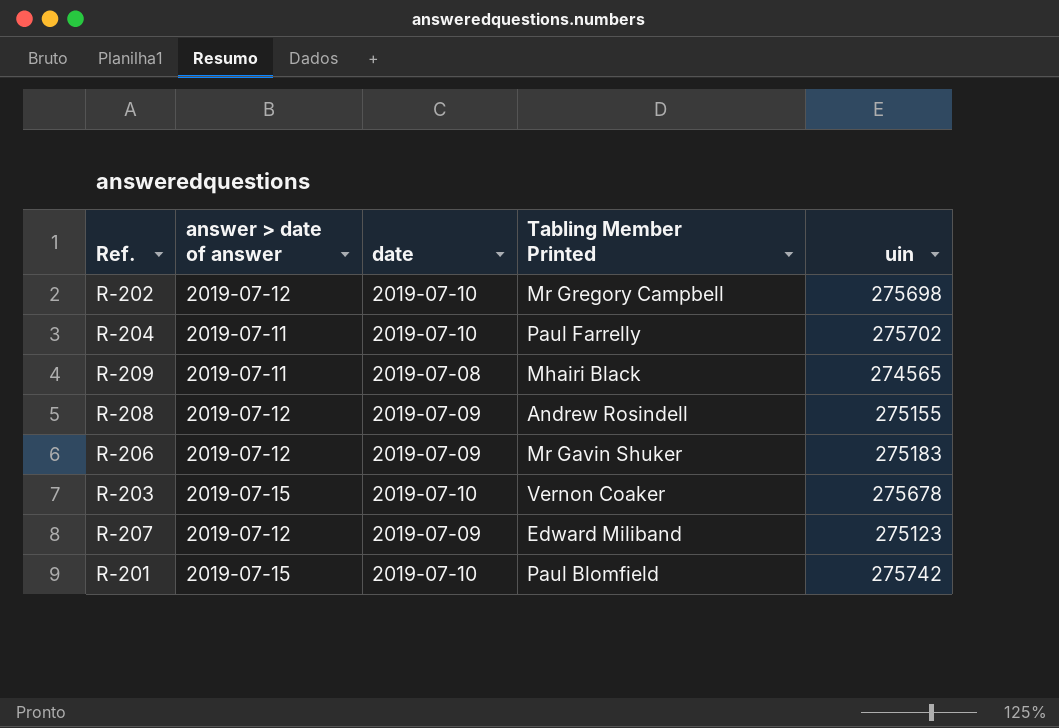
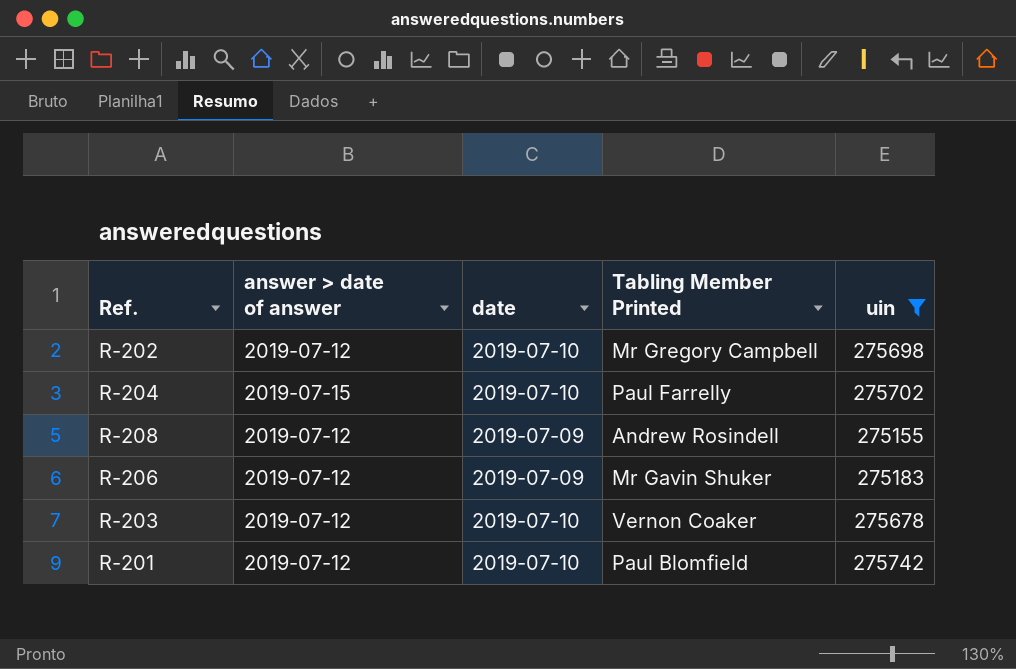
filter: none -> uin >= 275155
R-204 | answer > date of answer: 2019-07-11 -> 2019-07-15
R-203 | answer > date of answer: 2019-07-15 -> 2019-07-12
R-201 | answer > date of answer: 2019-07-15 -> 2019-07-12

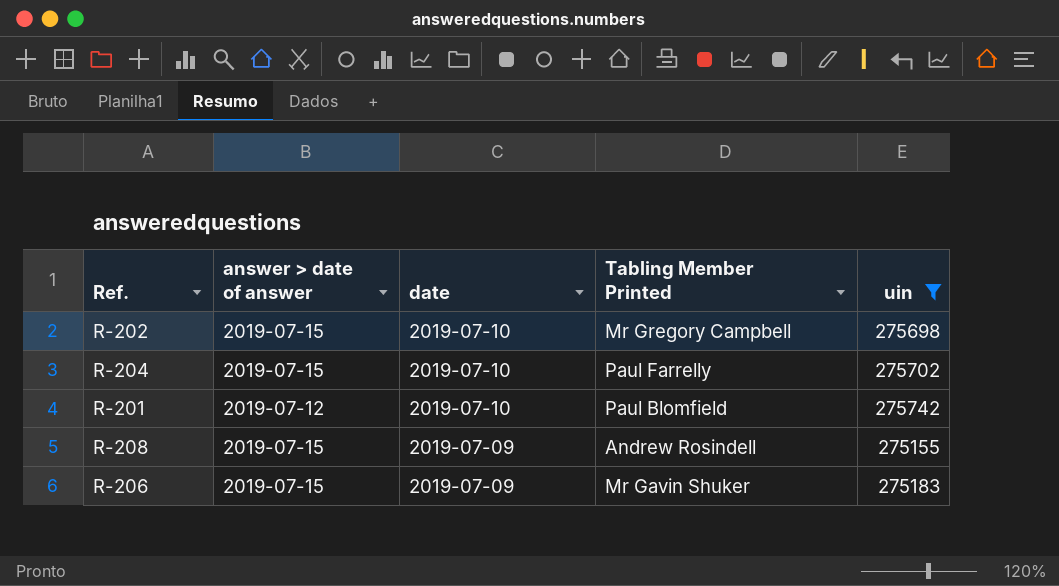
row order: none -> date descending
row R-203: 2019-07-12 | 2019-07-10 | Vernon Coaker | 275678 -> none
R-202 | answer > date of answer: 2019-07-12 -> 2019-07-15
R-208 | answer > date of answer: 2019-07-12 -> 2019-07-15
R-206 | answer > date of answer: 2019-07-12 -> 2019-07-15

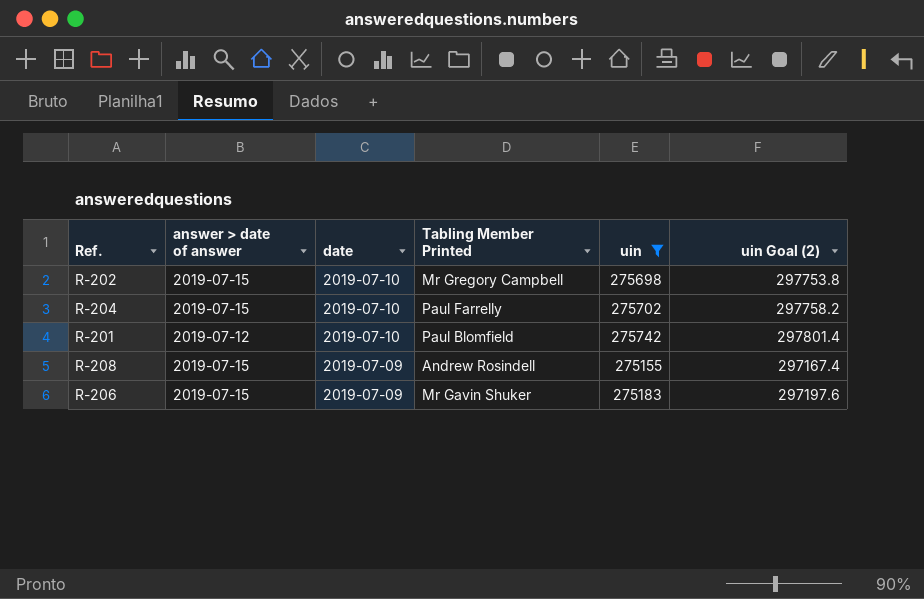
column uin Goal (2) | formula: none -> [uin] * 1.08

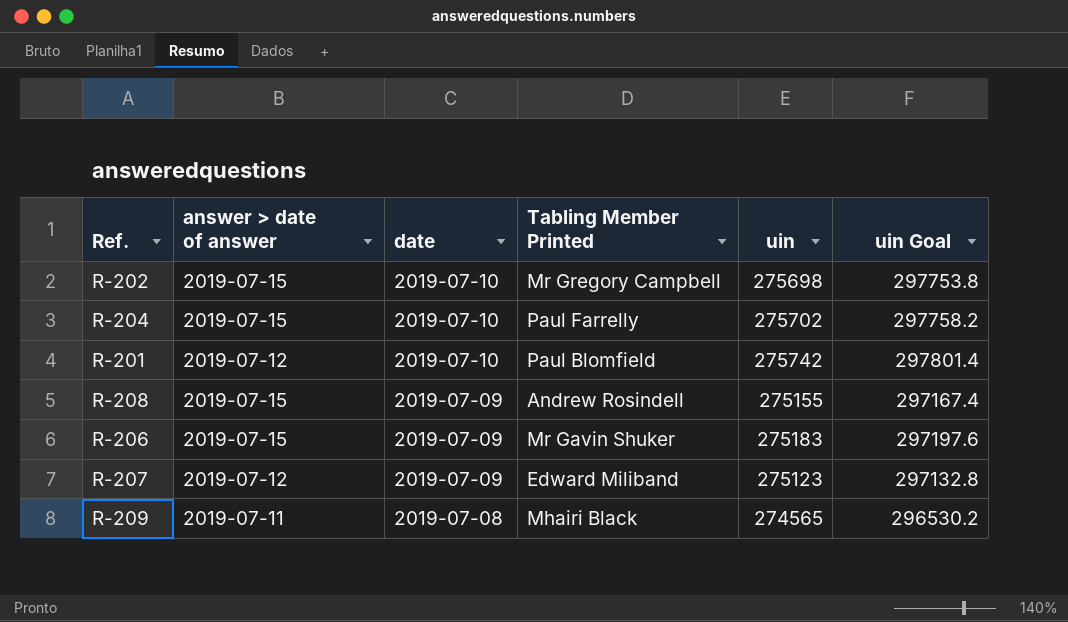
filter: uin >= 275155 -> none
column name: uin Goal (2) -> uin Goal

